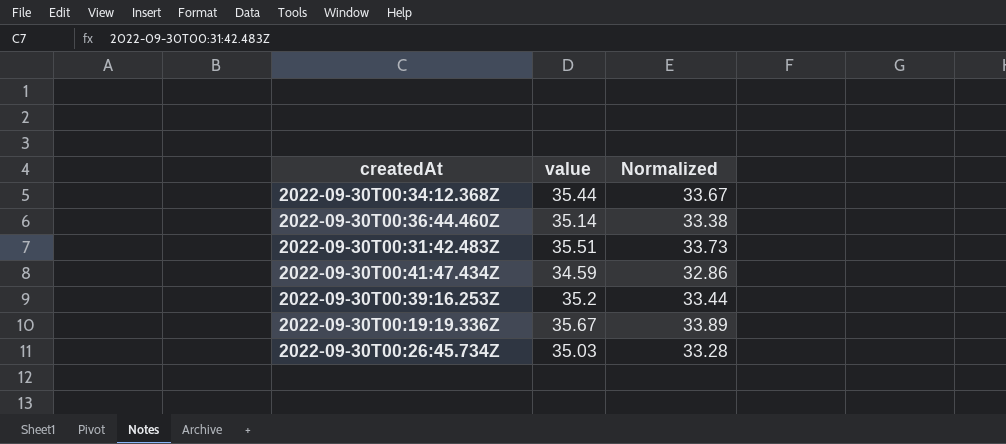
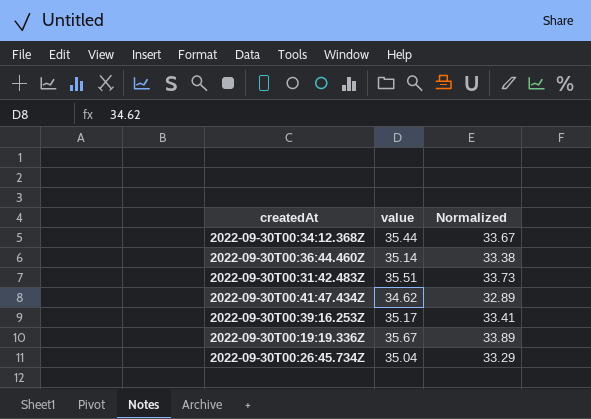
2022-09-30T00:41:47.434Z | value: 34.59 -> 34.62
2022-09-30T00:41:47.434Z | Normalized: 32.86 -> 32.89
2022-09-30T00:39:16.253Z | value: 35.2 -> 35.17
2022-09-30T00:39:16.253Z | Normalized: 33.44 -> 33.41
2022-09-30T00:26:45.734Z | value: 35.03 -> 35.04
2022-09-30T00:26:45.734Z | Normalized: 33.28 -> 33.29

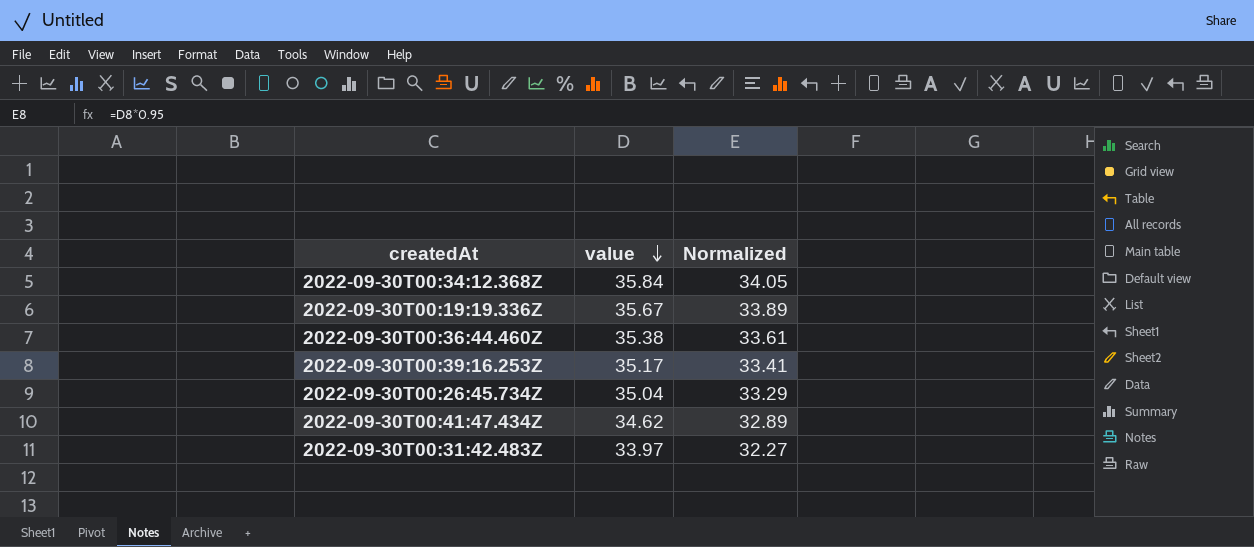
row order: none -> value descending
2022-09-30T00:34:12.368Z | value: 35.44 -> 35.84
2022-09-30T00:34:12.368Z | Normalized: 33.67 -> 34.05
2022-09-30T00:36:44.460Z | value: 35.14 -> 35.38
2022-09-30T00:36:44.460Z | Normalized: 33.38 -> 33.61
2022-09-30T00:31:42.483Z | value: 35.51 -> 33.97
2022-09-30T00:31:42.483Z | Normalized: 33.73 -> 32.27

